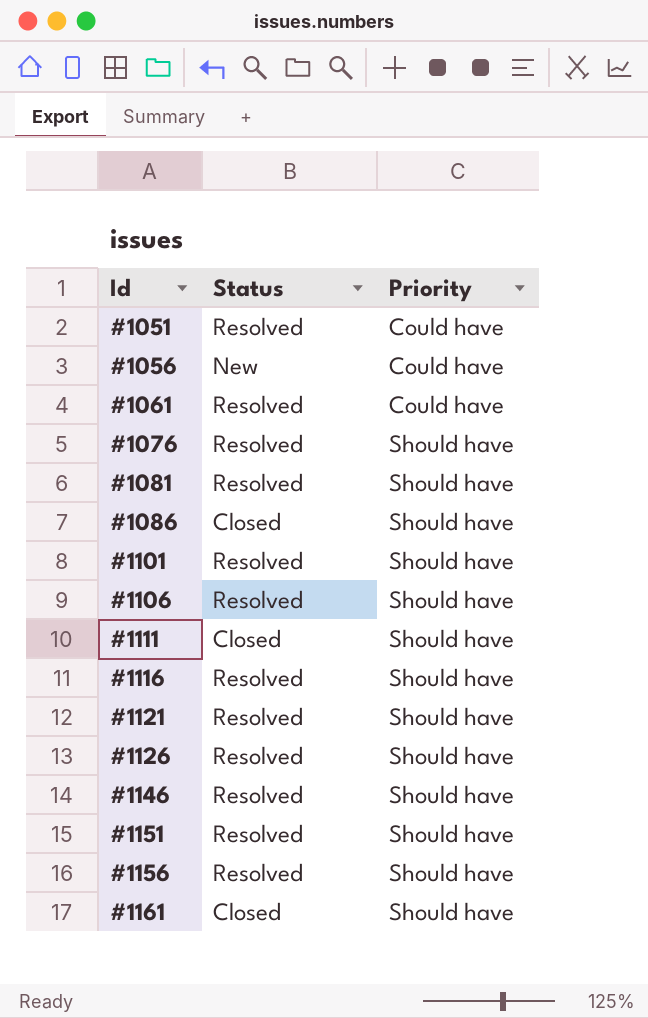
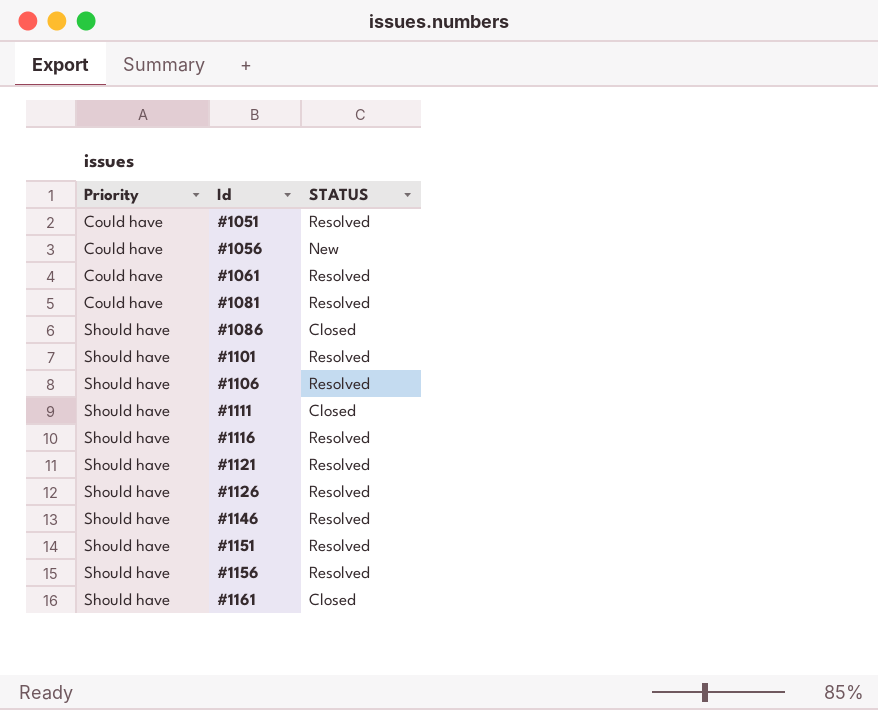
column Priority | position: 3 -> 1
column name: Status -> STATUS
row #1076: Resolved | Should have -> none
#1081 | Priority: Should have -> Could have

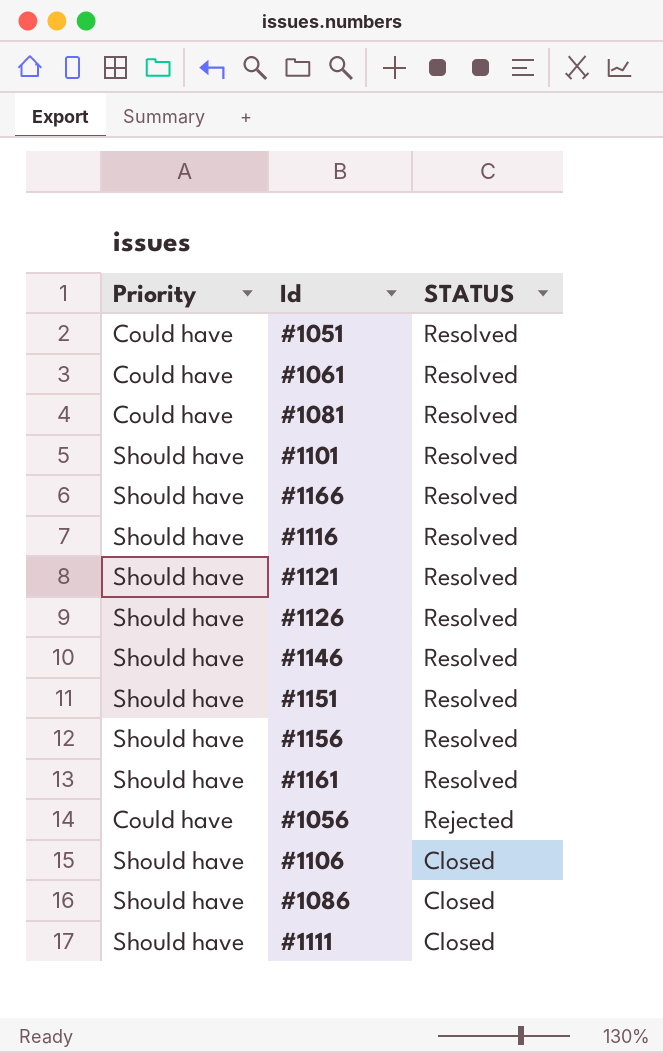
row order: Priority ascending -> STATUS descending
row #1166: none -> Should have | Resolved
#1161 | STATUS: Closed -> Resolved
#1056 | STATUS: New -> Rejected
#1106 | STATUS: Resolved -> Closed

